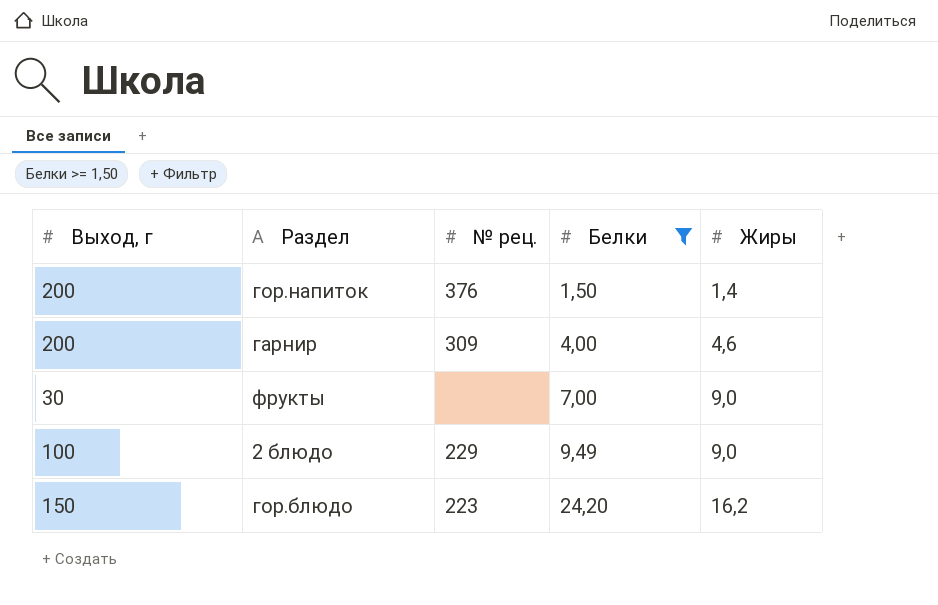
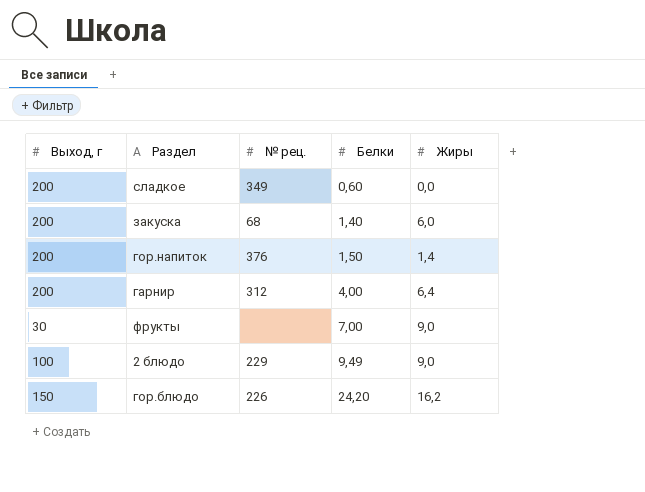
filter: Белки >= 1,50 -> none
гарнир | № рец.: 309 -> 312
гарнир | Жиры: 4,6 -> 6,4
гор.блюдо | № рец.: 223 -> 226

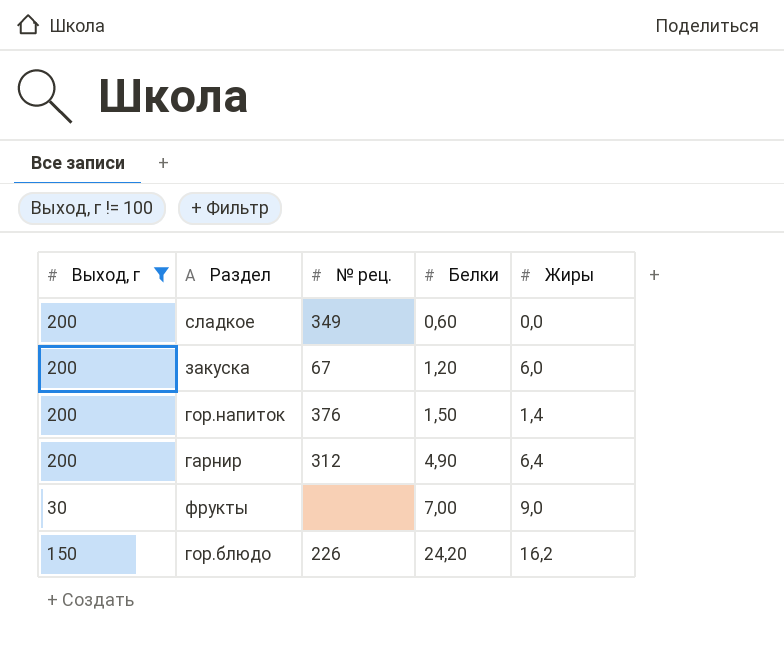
filter: none -> Выход, г != 100
закуска | № рец.: 68 -> 67
закуска | Белки: 1,40 -> 1,20
гарнир | Белки: 4,00 -> 4,90

